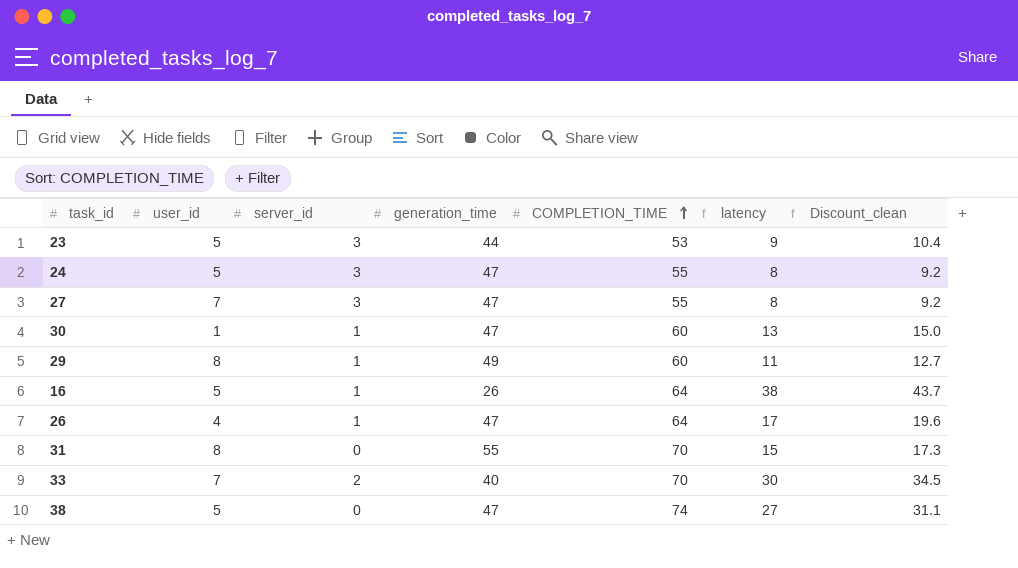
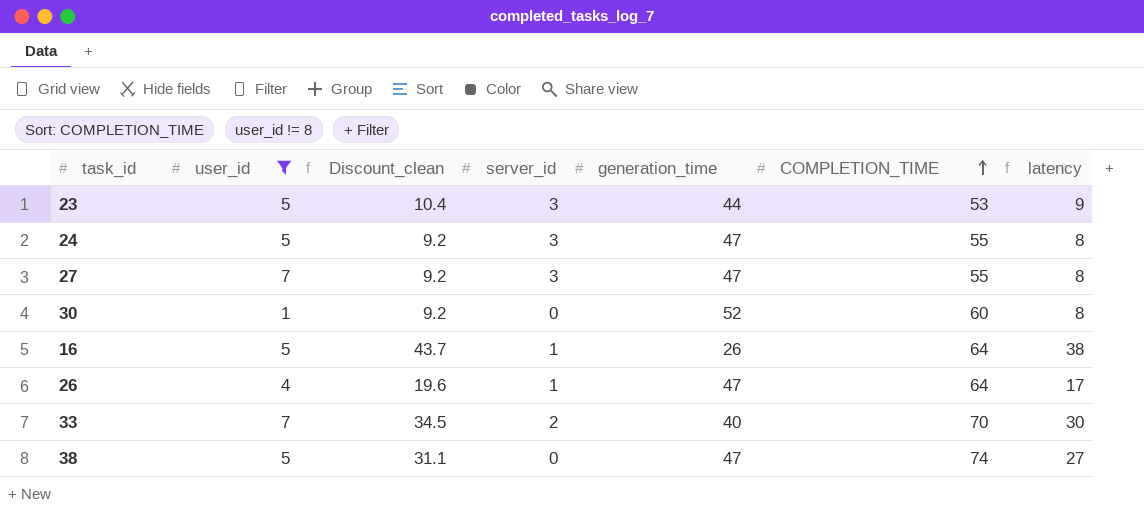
filter: none -> user_id != 8
column Discount_clean | position: 7 -> 3
30 | Discount_clean: 15.0 -> 9.2
30 | server_id: 1 -> 0
30 | generation_time: 47 -> 52
30 | latency: 13 -> 8

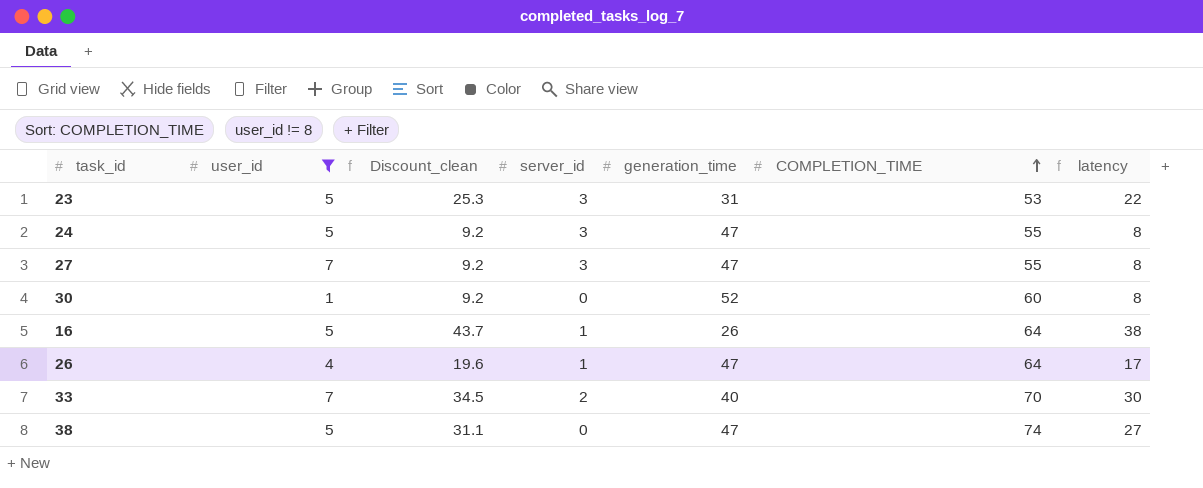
23 | Discount_clean: 10.4 -> 25.3
23 | generation_time: 44 -> 31
23 | latency: 9 -> 22

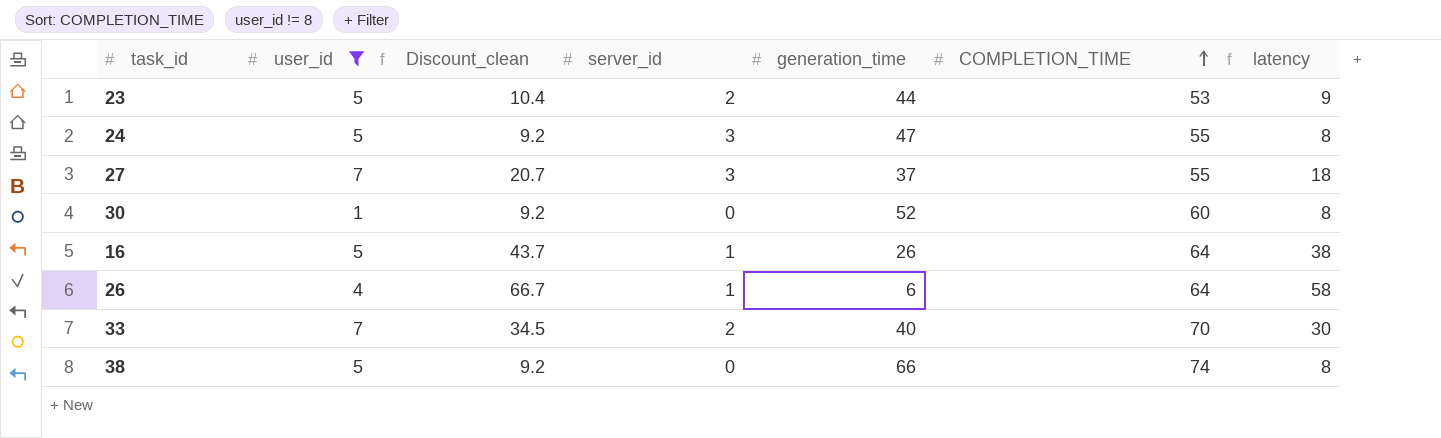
23 | Discount_clean: 25.3 -> 10.4
23 | server_id: 3 -> 2
23 | generation_time: 31 -> 44
23 | latency: 22 -> 9
27 | Discount_clean: 9.2 -> 20.7
27 | generation_time: 47 -> 37
27 | latency: 8 -> 18
26 | Discount_clean: 19.6 -> 66.7
26 | generation_time: 47 -> 6
26 | latency: 17 -> 58
38 | Discount_clean: 31.1 -> 9.2
38 | generation_time: 47 -> 66
38 | latency: 27 -> 8

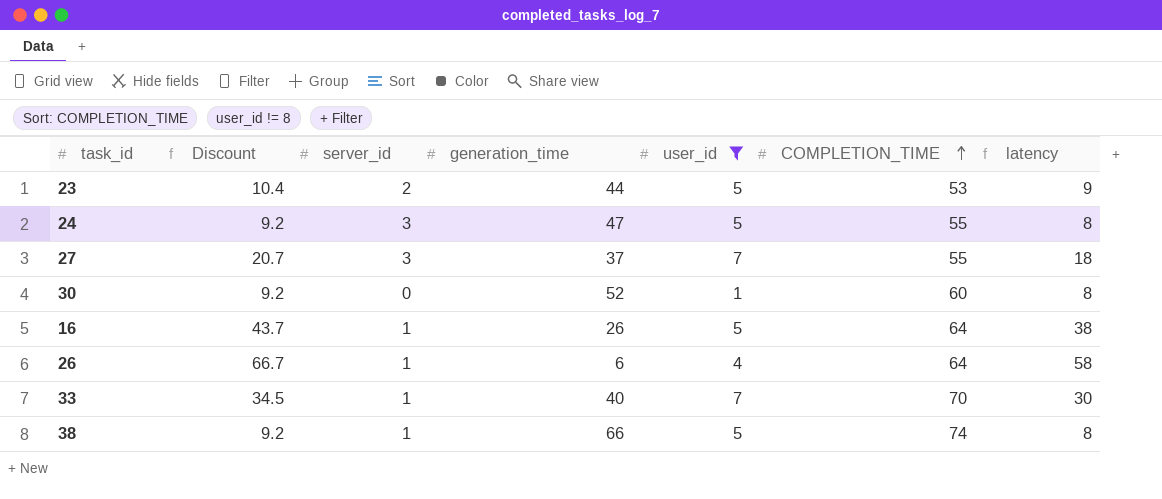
column name: Discount_clean -> Discount
column user_id | position: 2 -> 5
33 | server_id: 2 -> 1
38 | server_id: 0 -> 1

